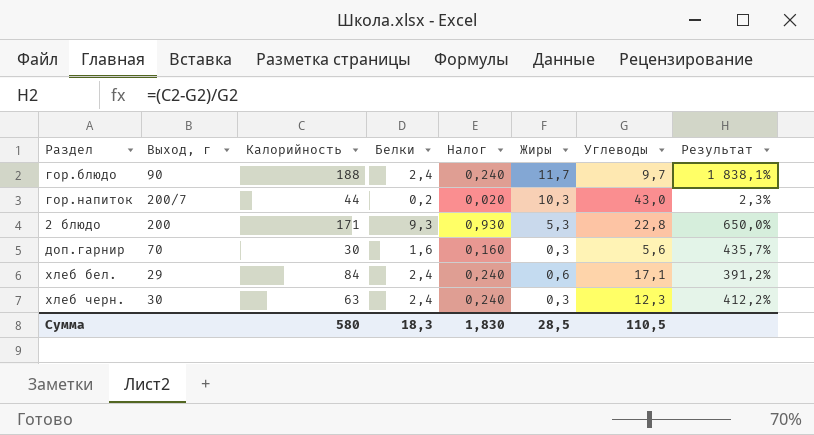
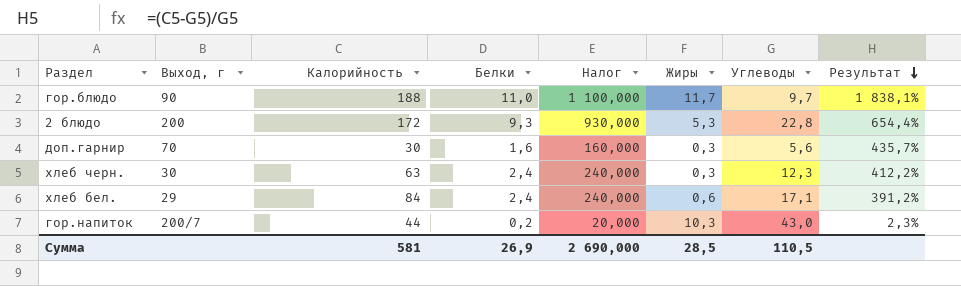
row order: none -> Результат descending
column Налог | formula: [Белки] * 0,1 -> [Белки] * 100
гор.блюдо | Белки: 2,4 -> 11,0
2 блюдо | Калорийность: 171 -> 172
2 блюдо | Результат: 650,0% -> 654,4%
Сумма | Калорийность: 580 -> 581
Сумма | Белки: 18,3 -> 26,9
Сумма | Налог: 1,830 -> 2 690,000

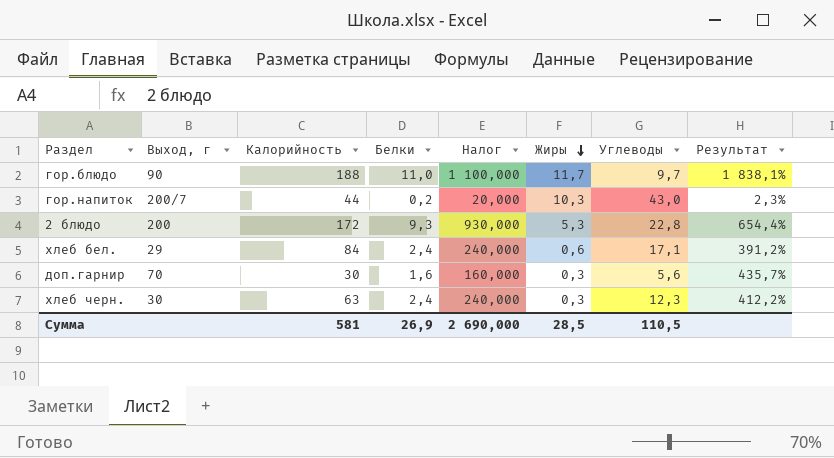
row order: Результат descending -> Жиры descending

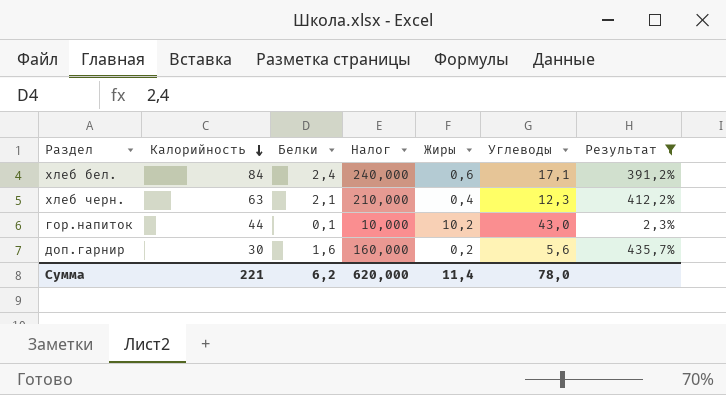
filter: none -> Результат <= 435,7%
row order: Жиры descending -> Калорийность descending
column Выход, г | position: 2 -> none
хлеб черн. | Белки: 2,4 -> 2,1
хлеб черн. | Налог: 240,000 -> 210,000
хлеб черн. | Жиры: 0,3 -> 0,4
гор.напиток | Белки: 0,2 -> 0,1
гор.напиток | Налог: 20,000 -> 10,000
гор.напиток | Жиры: 10,3 -> 10,2
доп.гарнир | Жиры: 0,3 -> 0,2
Сумма | Калорийность: 581 -> 221
Сумма | Белки: 26,9 -> 6,2
Сумма | Налог: 2 690,000 -> 620,000
Сумма | Жиры: 28,5 -> 11,4
Сумма | Углеводы: 110,5 -> 78,0

